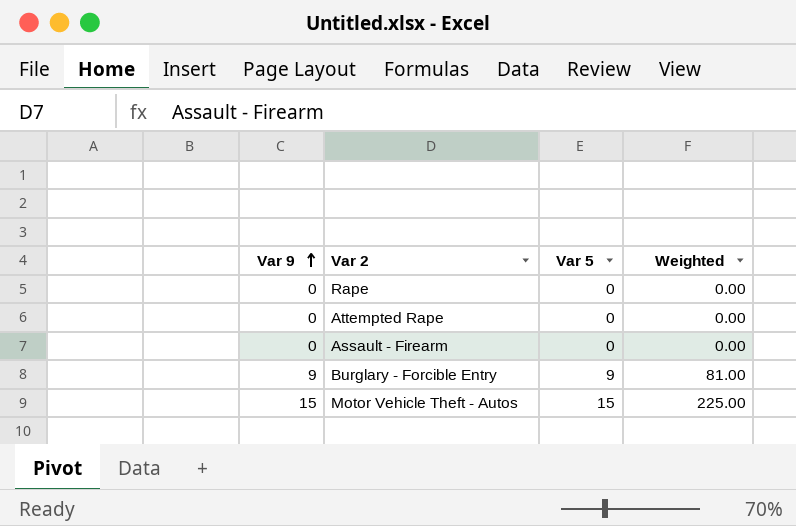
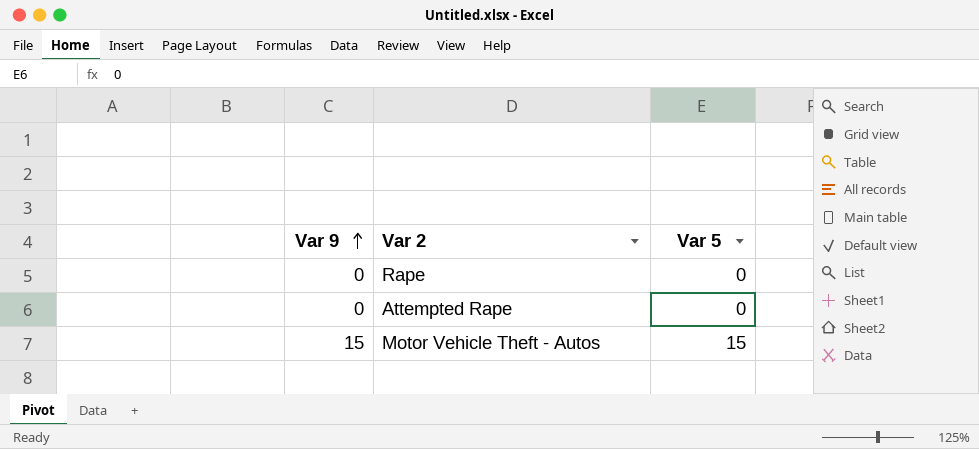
column Weighted | formula: [Var 9] * [Var 5] -> none
row Assault - Firearm: 0 | 0 | 0.00 -> none
row Burglary - Forcible Entry: 9 | 9 | 81.00 -> none

